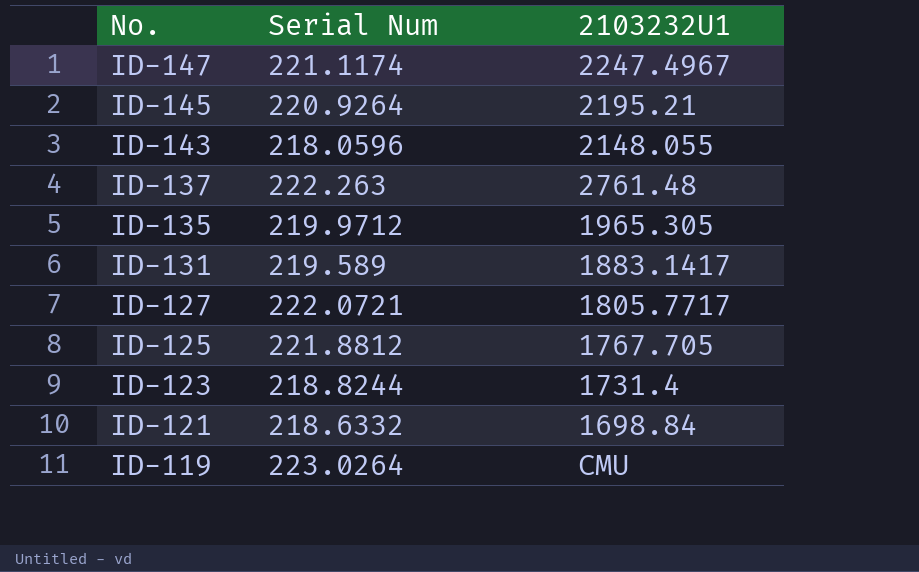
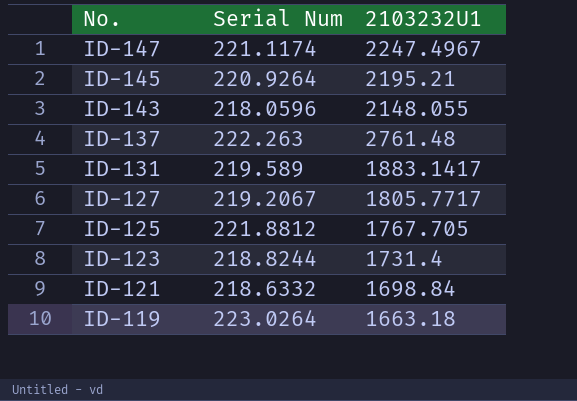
row ID-135: 219.9712 | 1965.305 -> none
ID-127 | Serial Num: 222.0721 -> 219.2067
ID-119 | 2103232U1: CMU -> 1663.18

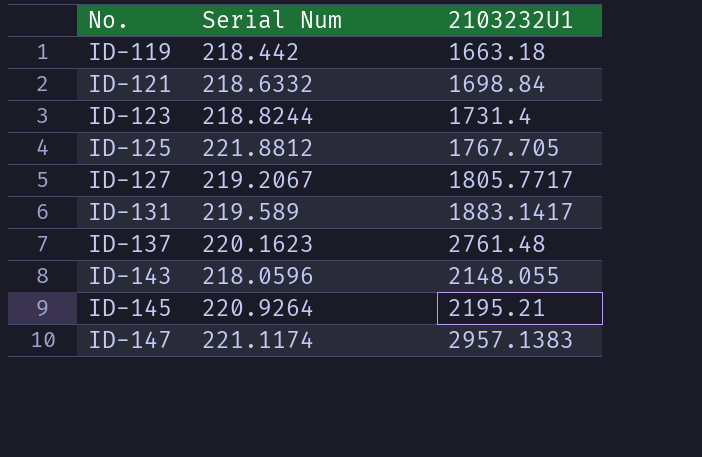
row order: No. descending -> No. ascending
ID-119 | Serial Num: 223.0264 -> 218.442
ID-137 | Serial Num: 222.263 -> 220.1623
ID-147 | 2103232U1: 2247.4967 -> 2957.1383

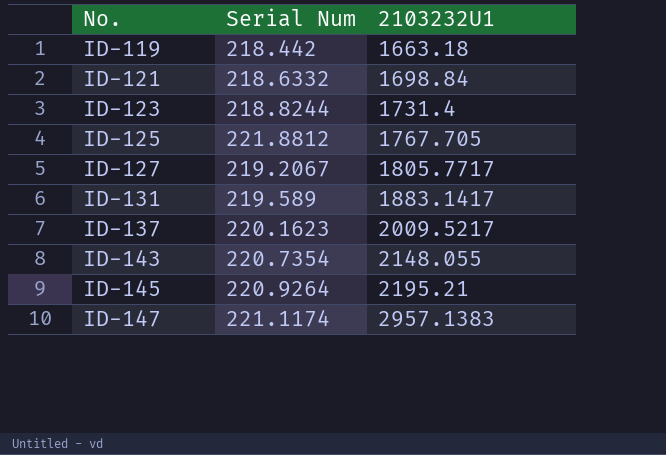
ID-137 | 2103232U1: 2761.48 -> 2009.5217
ID-143 | Serial Num: 218.0596 -> 220.7354

